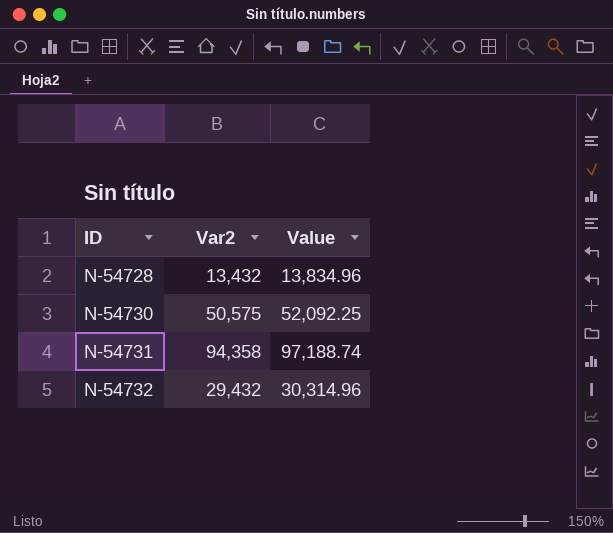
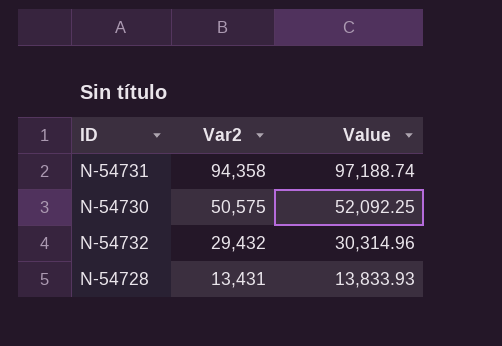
row order: ID ascending -> Var2 descending
N-54728 | Var2: 13,432 -> 13,431
N-54728 | Value: 13,834.96 -> 13,833.93

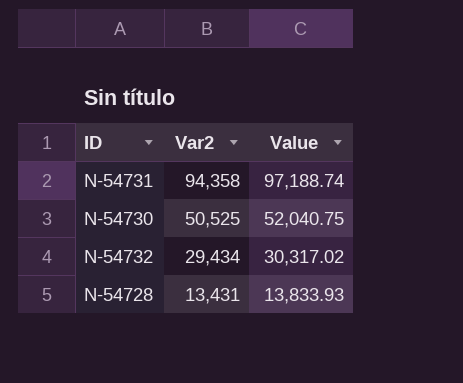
N-54730 | Var2: 50,575 -> 50,525
N-54730 | Value: 52,092.25 -> 52,040.75
N-54732 | Var2: 29,432 -> 29,434
N-54732 | Value: 30,314.96 -> 30,317.02

